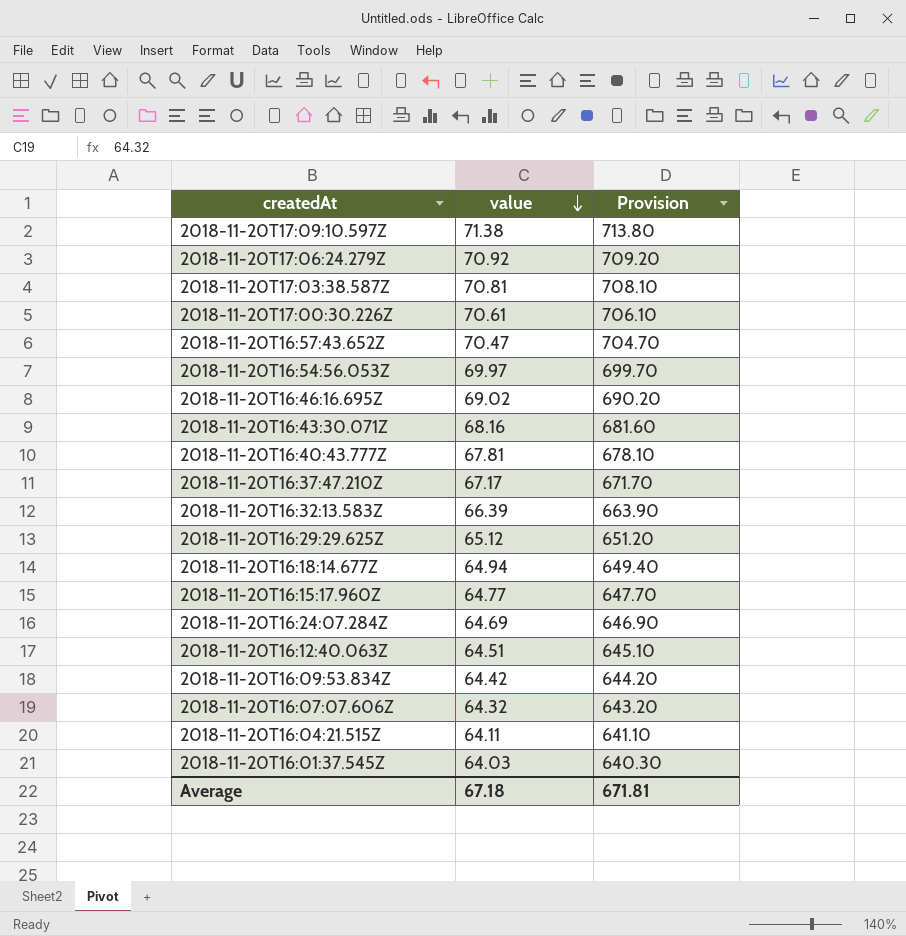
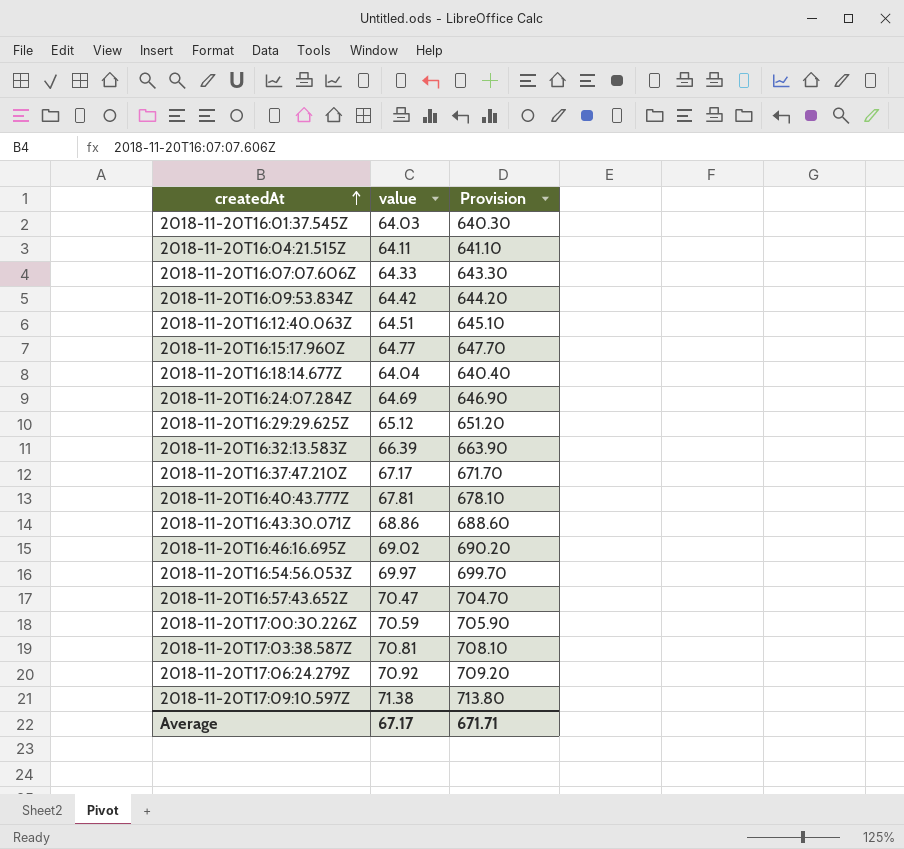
row order: value descending -> createdAt ascending
2018-11-20T16:07:07.606Z | value: 64.32 -> 64.33
2018-11-20T16:07:07.606Z | Provision: 643.20 -> 643.30
2018-11-20T16:18:14.677Z | value: 64.94 -> 64.04
2018-11-20T16:18:14.677Z | Provision: 649.40 -> 640.40
2018-11-20T16:43:30.071Z | value: 68.16 -> 68.86
2018-11-20T16:43:30.071Z | Provision: 681.60 -> 688.60
2018-11-20T17:00:30.226Z | value: 70.61 -> 70.59
2018-11-20T17:00:30.226Z | Provision: 706.10 -> 705.90
Average | value: 67.18 -> 67.17
Average | Provision: 671.81 -> 671.71

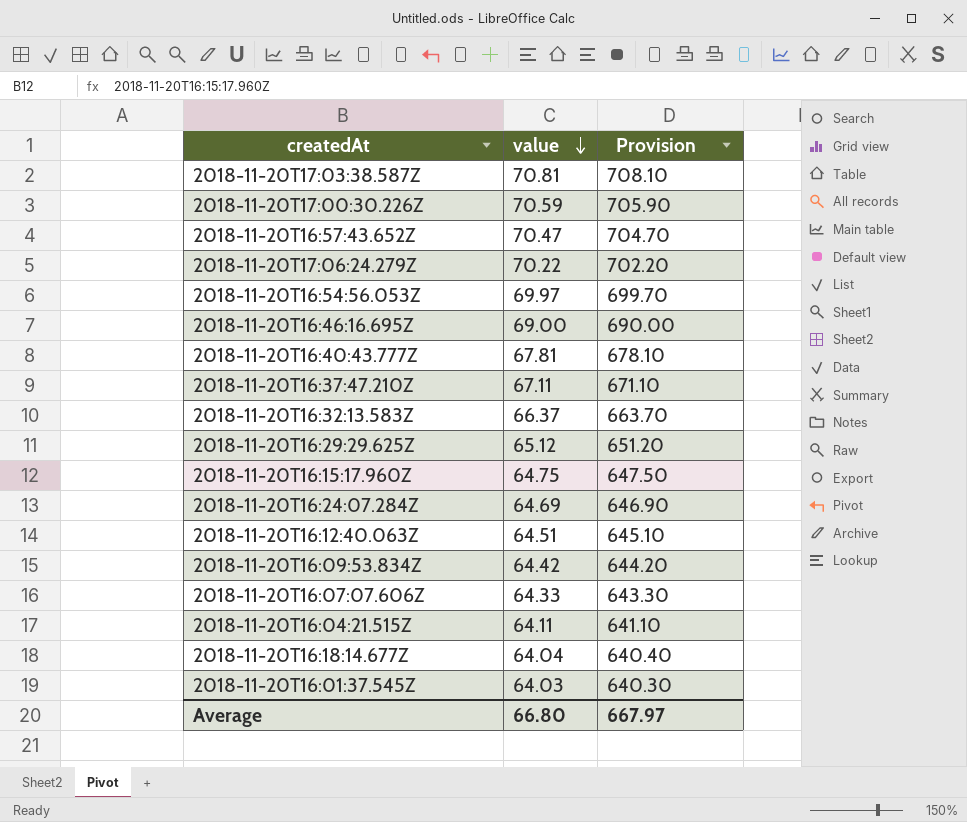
row order: createdAt ascending -> value descending
row 2018-11-20T16:43:30.071Z: 68.86 | 688.60 -> none
row 2018-11-20T17:09:10.597Z: 71.38 | 713.80 -> none
2018-11-20T17:06:24.279Z | value: 70.92 -> 70.22
2018-11-20T17:06:24.279Z | Provision: 709.20 -> 702.20
2018-11-20T16:46:16.695Z | value: 69.02 -> 69.00
2018-11-20T16:46:16.695Z | Provision: 690.20 -> 690.00
2018-11-20T16:37:47.210Z | value: 67.17 -> 67.11
2018-11-20T16:37:47.210Z | Provision: 671.70 -> 671.10
2018-11-20T16:32:13.583Z | value: 66.39 -> 66.37
2018-11-20T16:32:13.583Z | Provision: 663.90 -> 663.70
2018-11-20T16:15:17.960Z | value: 64.77 -> 64.75
2018-11-20T16:15:17.960Z | Provision: 647.70 -> 647.50
Average | value: 67.17 -> 66.80
Average | Provision: 671.71 -> 667.97

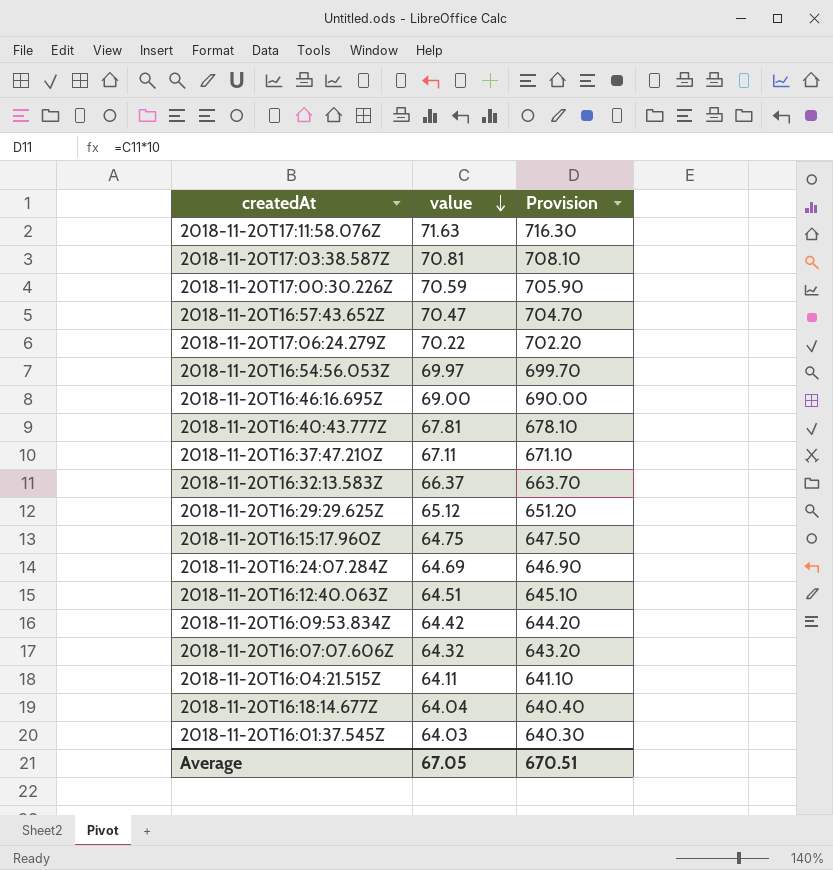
row 2018-11-20T17:11:58.076Z: none -> 71.63 | 716.30
2018-11-20T16:07:07.606Z | value: 64.33 -> 64.32
2018-11-20T16:07:07.606Z | Provision: 643.30 -> 643.20
Average | value: 66.80 -> 67.05
Average | Provision: 667.97 -> 670.51

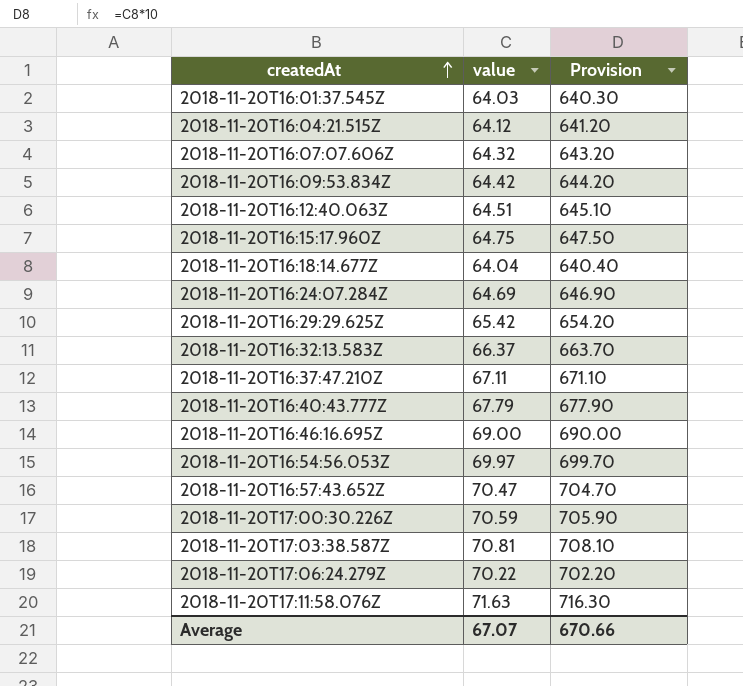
row order: value descending -> createdAt ascending
2018-11-20T16:04:21.515Z | value: 64.11 -> 64.12
2018-11-20T16:04:21.515Z | Provision: 641.10 -> 641.20
2018-11-20T16:29:29.625Z | value: 65.12 -> 65.42
2018-11-20T16:29:29.625Z | Provision: 651.20 -> 654.20
2018-11-20T16:40:43.777Z | value: 67.81 -> 67.79
2018-11-20T16:40:43.777Z | Provision: 678.10 -> 677.90
Average | value: 67.05 -> 67.07
Average | Provision: 670.51 -> 670.66

